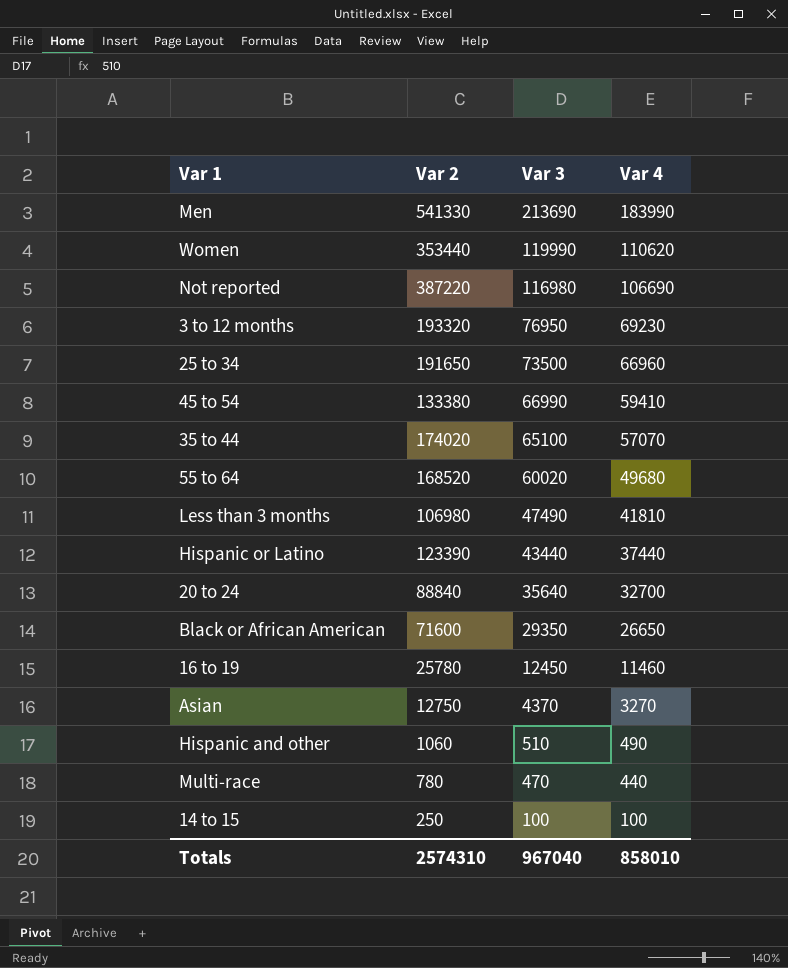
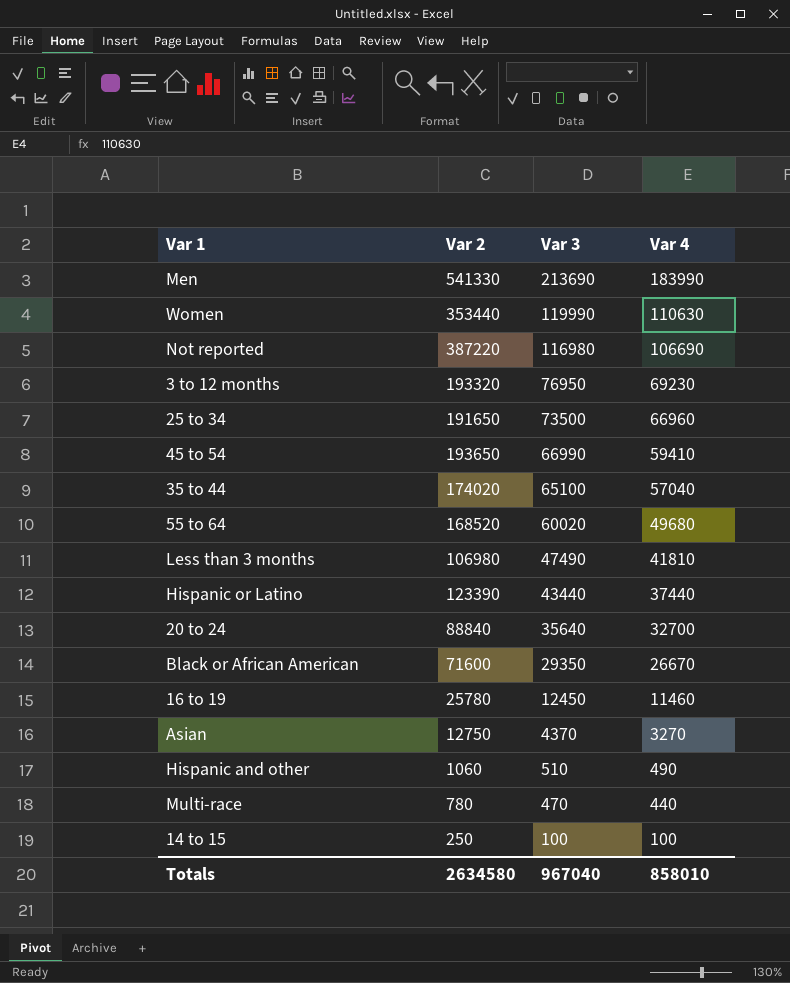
Women | Var 4: 110620 -> 110630
45 to 54 | Var 2: 133380 -> 193650
35 to 44 | Var 4: 57070 -> 57040
Black or African American | Var 4: 26650 -> 26670
Totals | Var 2: 2574310 -> 2634580

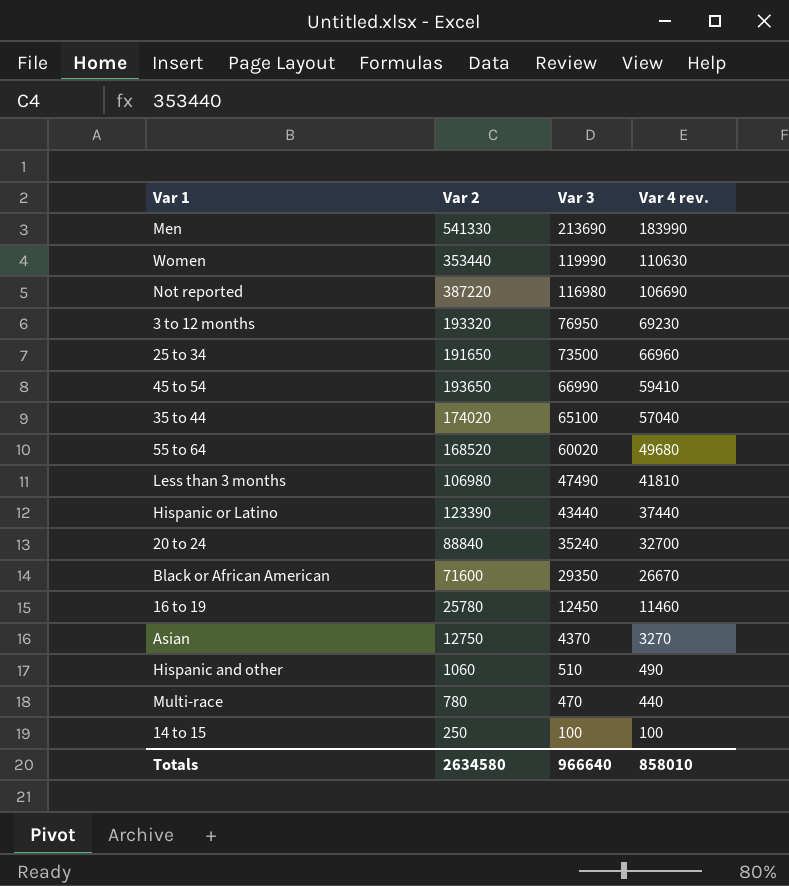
column name: Var 4 -> Var 4 rev.
20 to 24 | Var 3: 35640 -> 35240
Totals | Var 3: 967040 -> 966640

